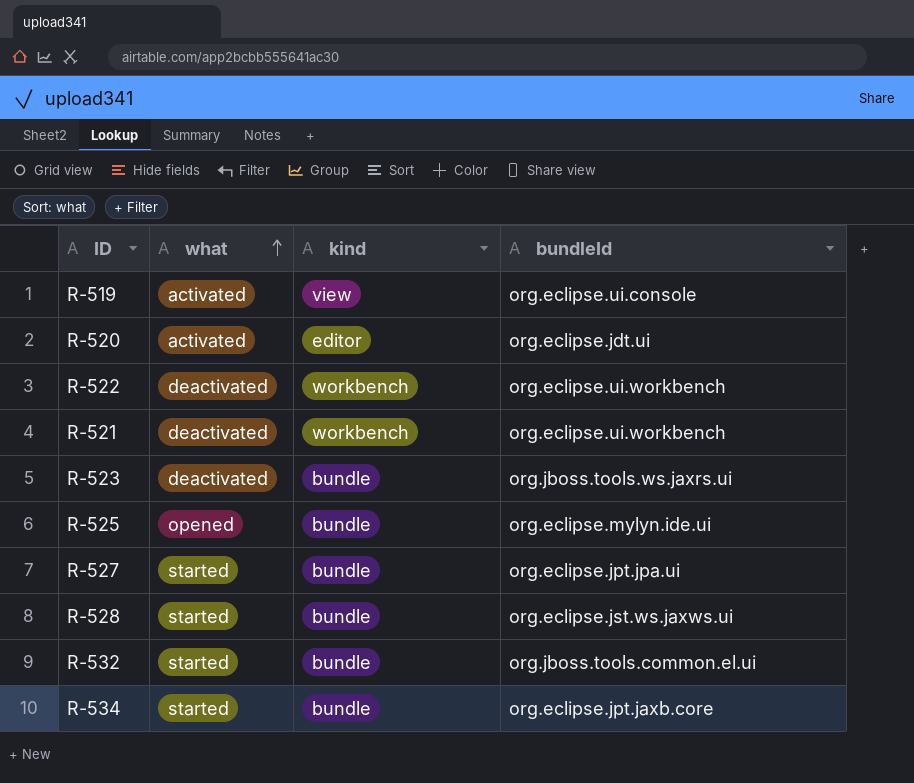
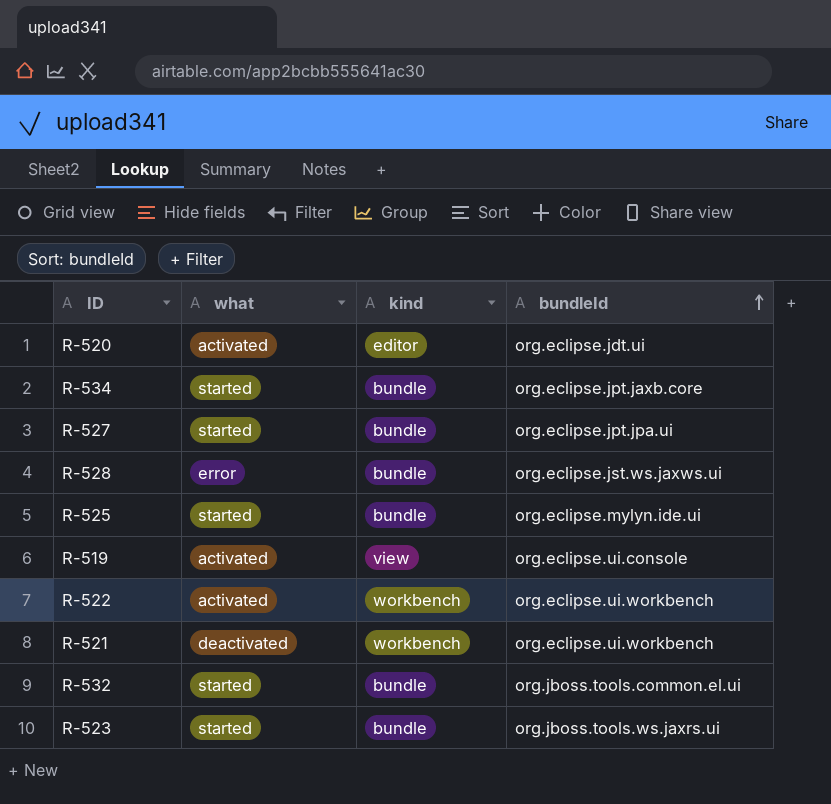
row order: what ascending -> bundleId ascending
R-528 | what: started -> error
R-525 | what: opened -> started
R-522 | what: deactivated -> activated
R-523 | what: deactivated -> started

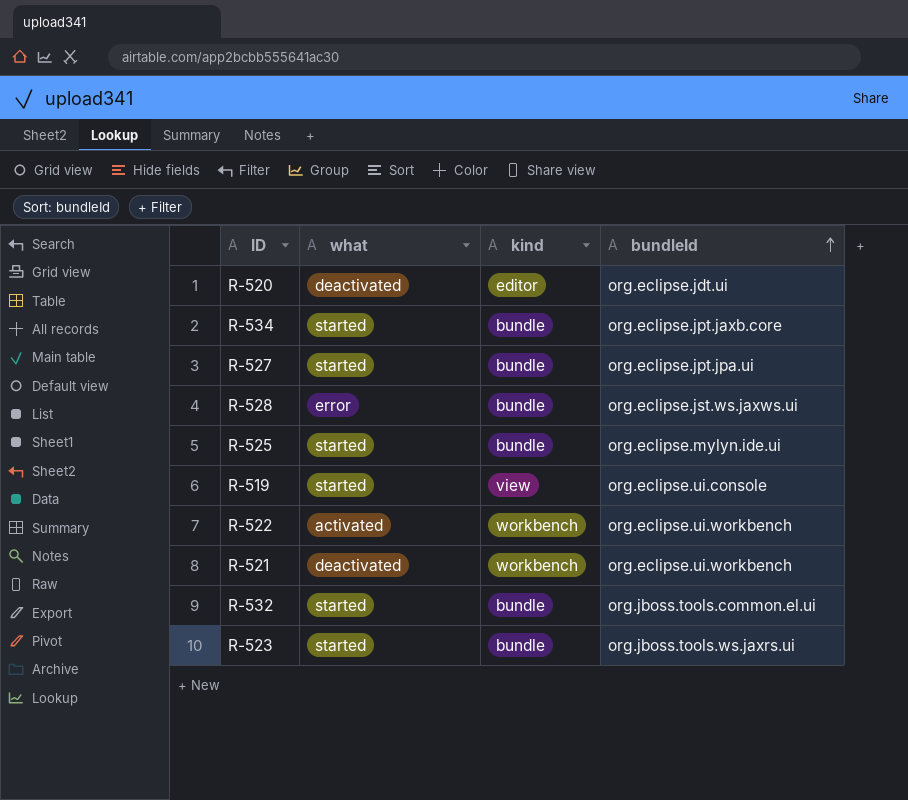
R-520 | what: activated -> deactivated
R-519 | what: activated -> started

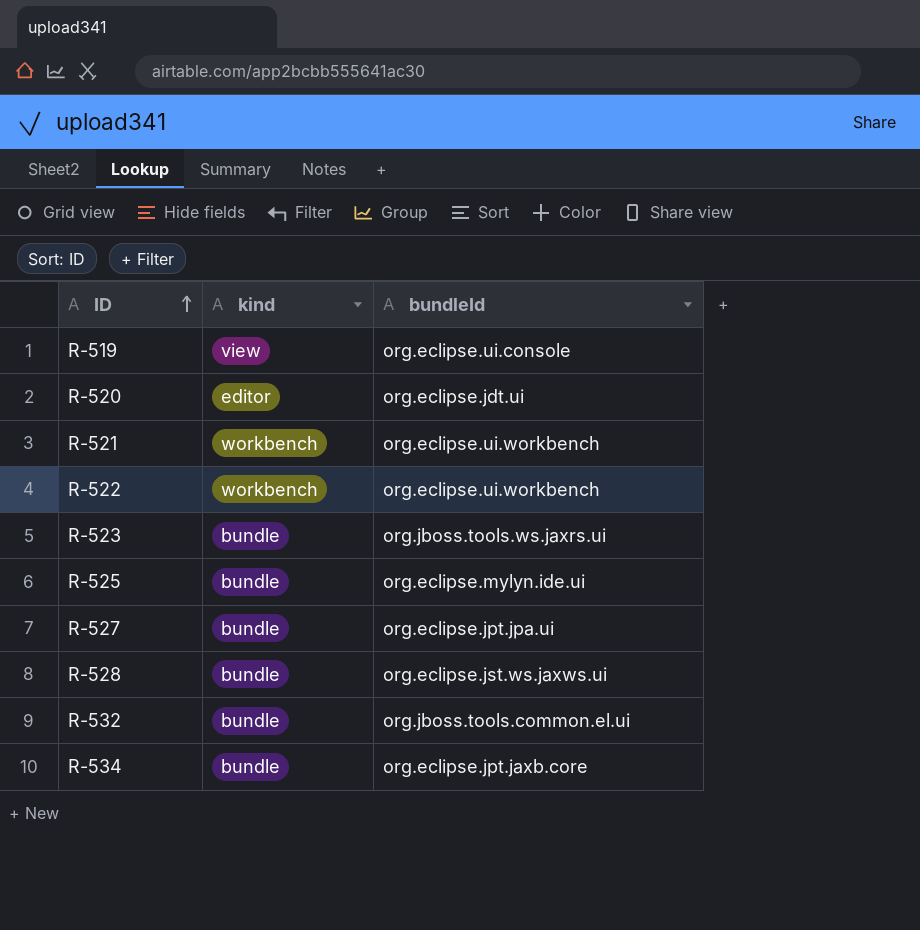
row order: bundleId ascending -> ID ascending
column what | position: 2 -> none

